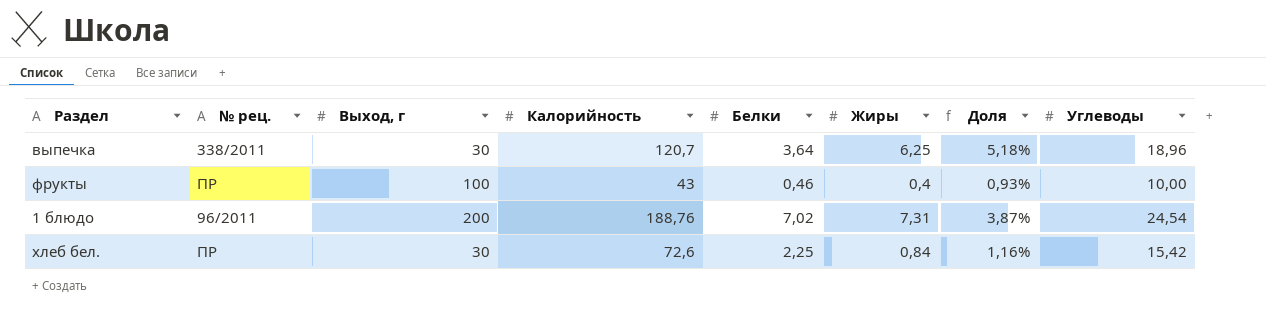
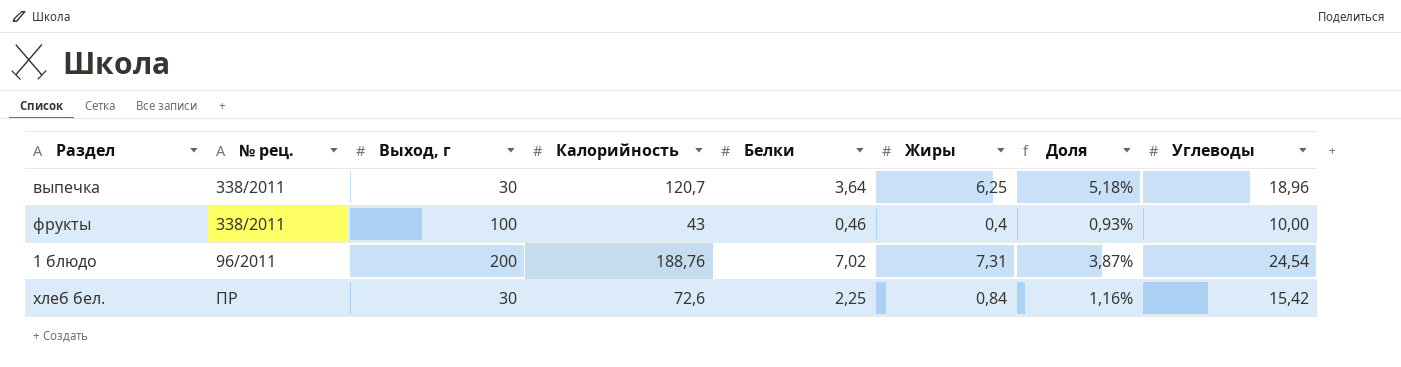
фрукты | № рец.: ПР -> 338/2011

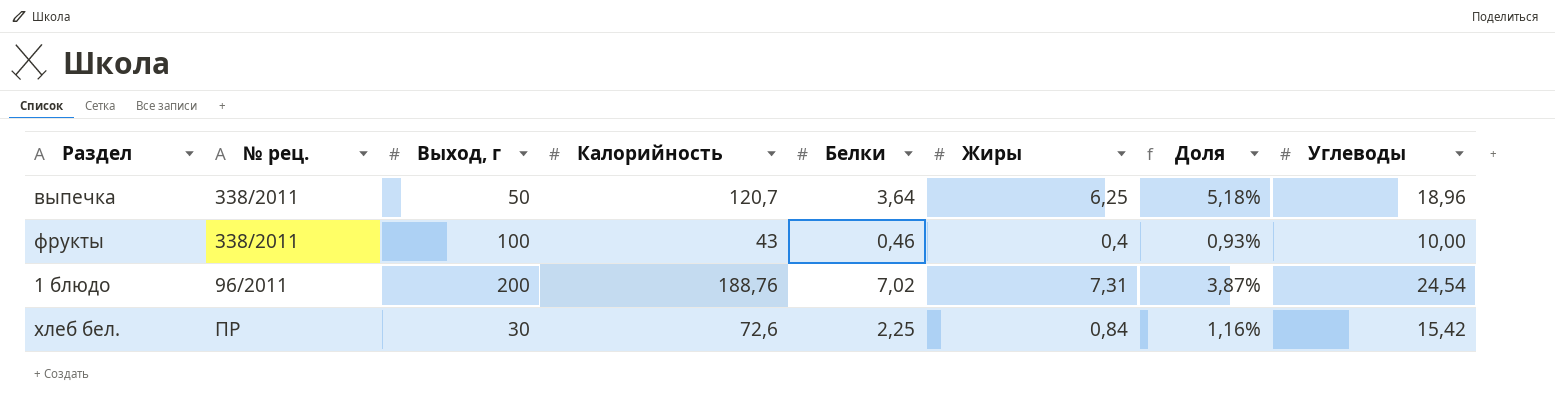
выпечка | Выход, г: 30 -> 50

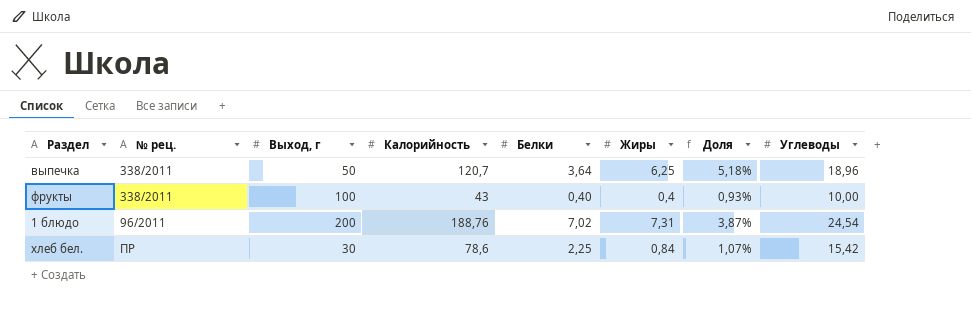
фрукты | Белки: 0,46 -> 0,40
хлеб бел. | Калорийность: 72,6 -> 78,6
хлеб бел. | Доля: 1,16% -> 1,07%

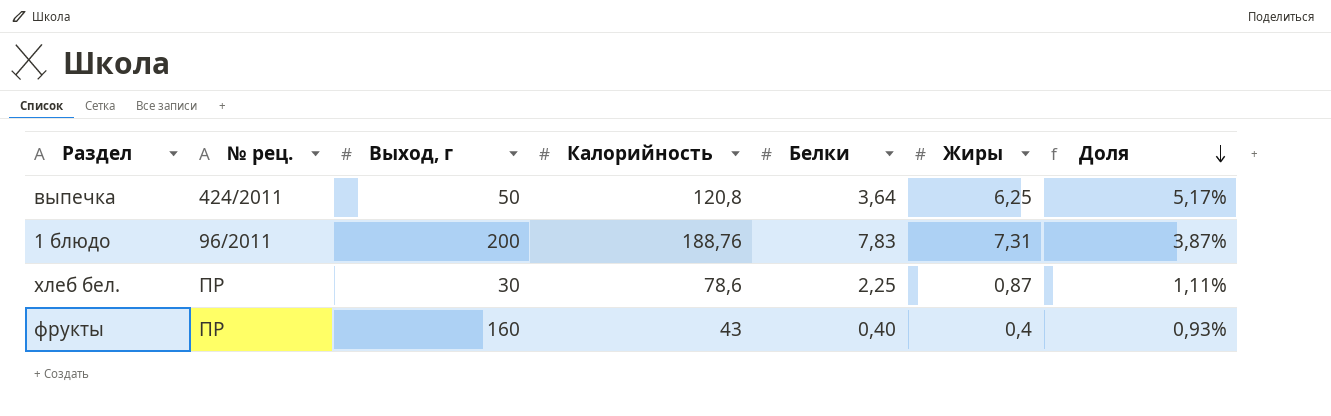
row order: none -> Доля descending
column Углеводы | position: 8 -> none
выпечка | № рец.: 338/2011 -> 424/2011
выпечка | Калорийность: 120,7 -> 120,8
выпечка | Доля: 5,18% -> 5,17%
1 блюдо | Белки: 7,02 -> 7,83
хлеб бел. | Жиры: 0,84 -> 0,87
хлеб бел. | Доля: 1,07% -> 1,11%
фрукты | № рец.: 338/2011 -> ПР
фрукты | Выход, г: 100 -> 160

